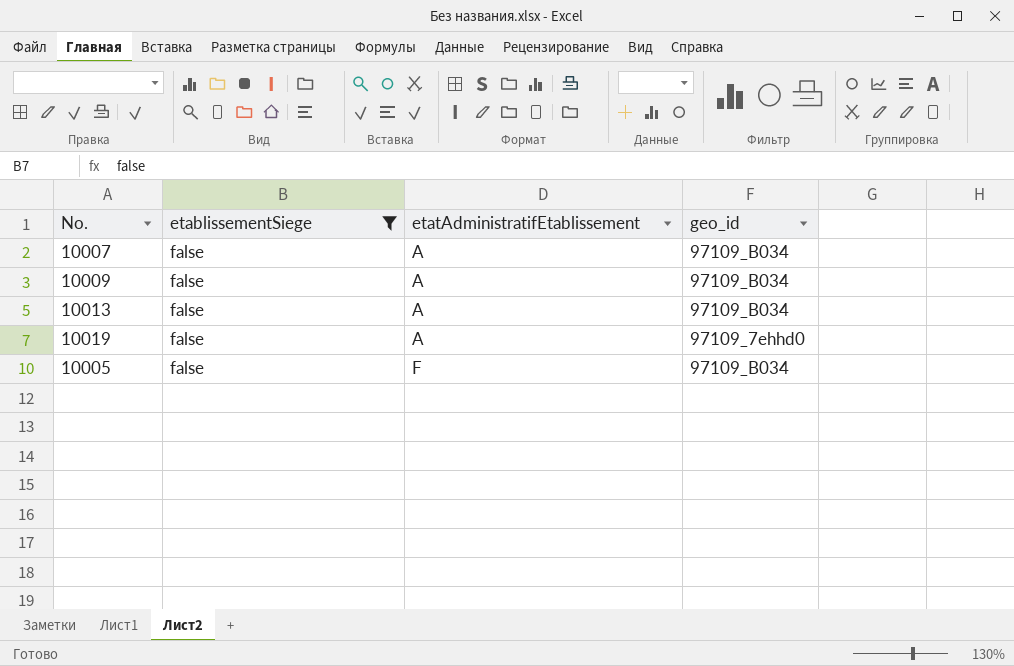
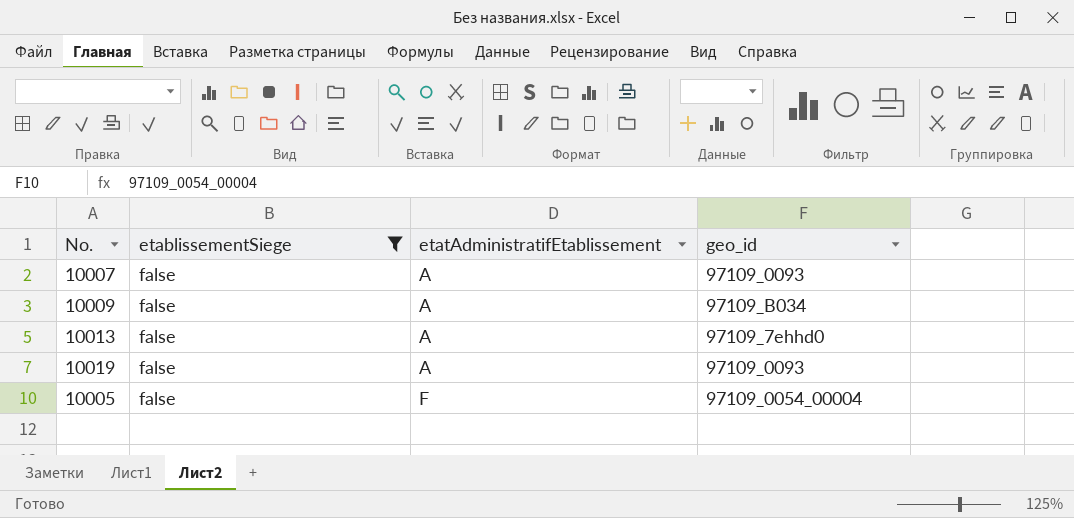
10007 | geo_id: 97109_B034 -> 97109_0093
10013 | geo_id: 97109_B034 -> 97109_7ehhd0
10019 | geo_id: 97109_7ehhd0 -> 97109_0093
10005 | geo_id: 97109_B034 -> 97109_0054_00004

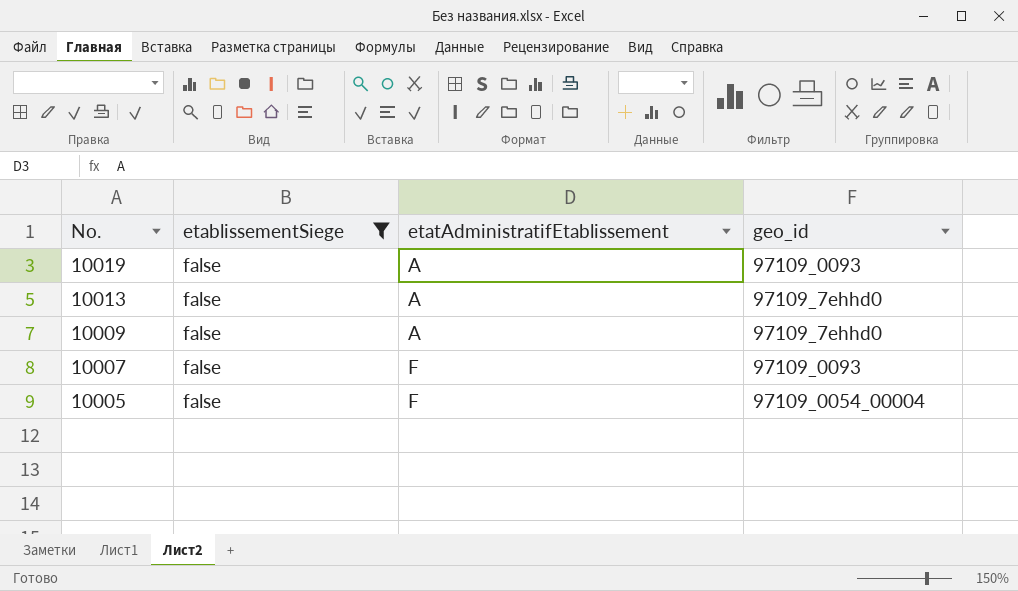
row order: etatAdministratifEtablissement ascending -> No. descending
10009 | geo_id: 97109_B034 -> 97109_7ehhd0
10007 | etatAdministratifEtablissement: A -> F

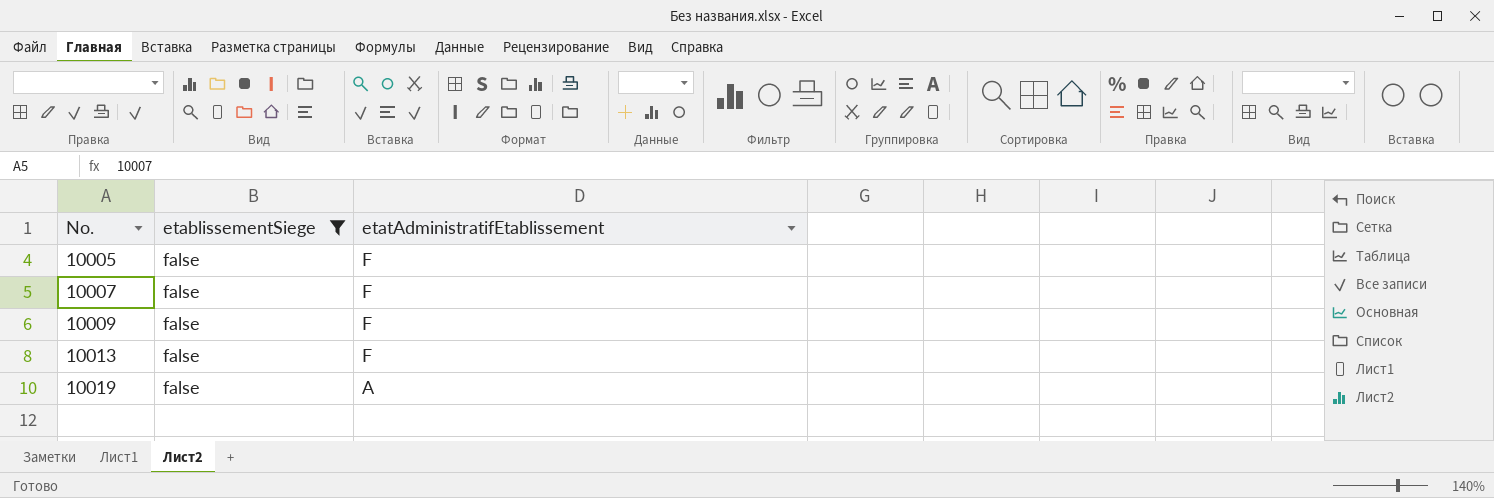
row order: No. descending -> No. ascending
column geo_id | position: 4 -> none
10009 | etatAdministratifEtablissement: A -> F
10013 | etatAdministratifEtablissement: A -> F

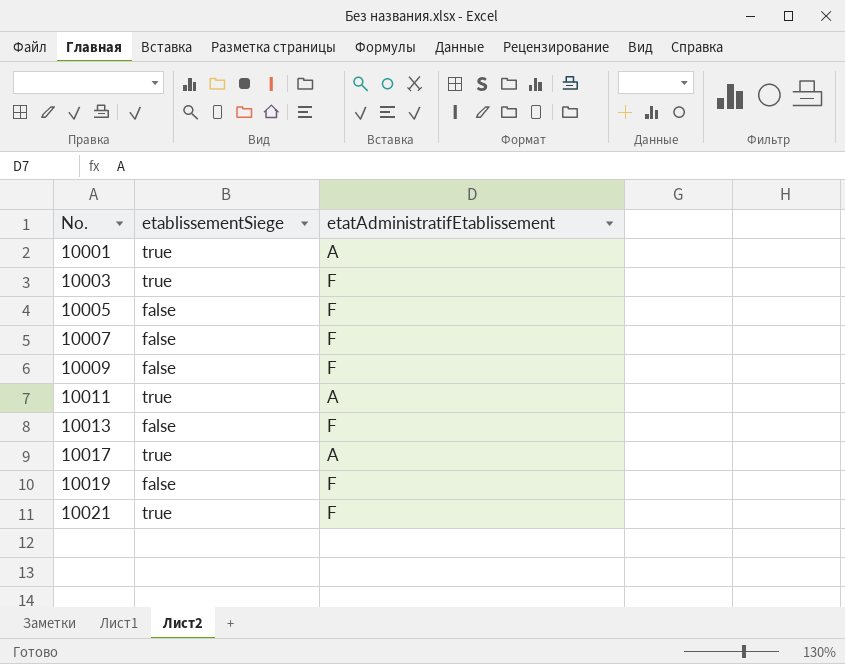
filter: etablissementSiege = false -> none
10019 | etatAdministratifEtablissement: A -> F

